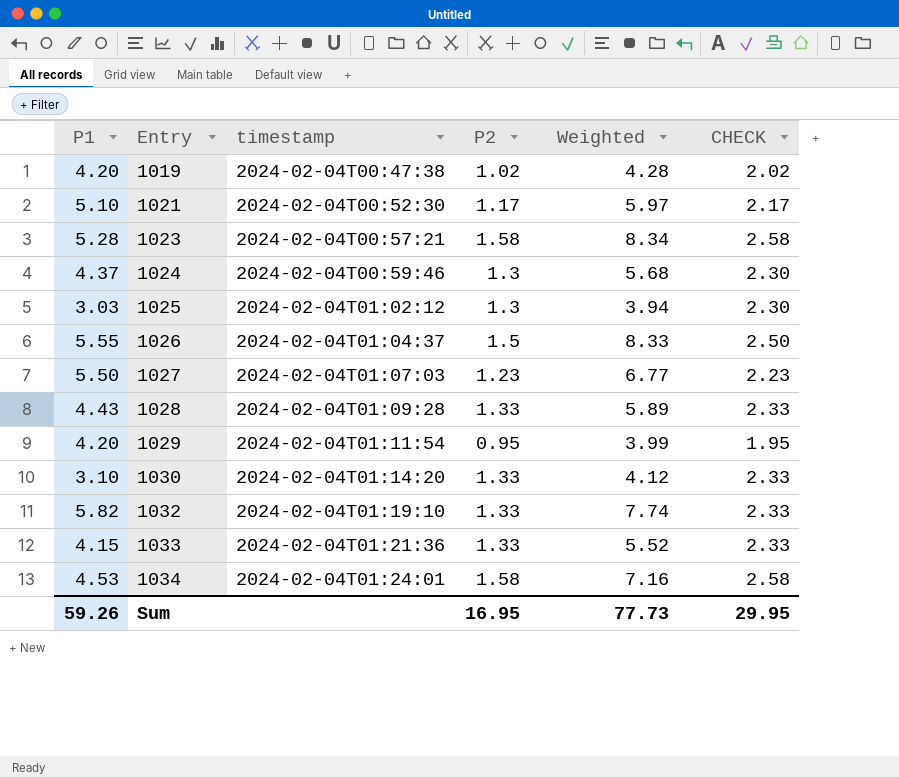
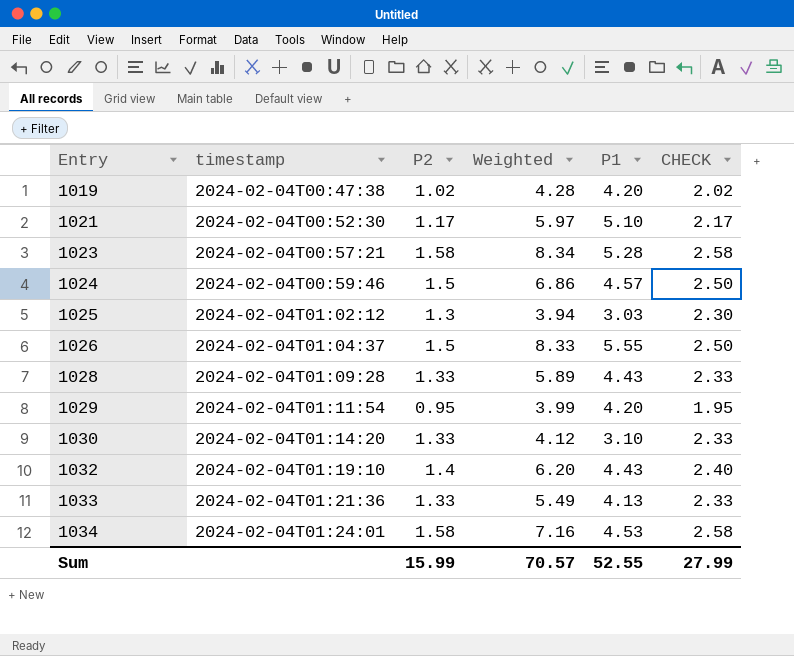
column P1 | position: 1 -> 5
row 1027: 5.50 | 2024-02-04T01:07:03 | 1.23 | 6.77 | 2.23 -> none
1024 | P2: 1.3 -> 1.5
1024 | Weighted: 5.68 -> 6.86
1024 | P1: 4.37 -> 4.57
1024 | CHECK: 2.30 -> 2.50
1032 | P2: 1.33 -> 1.4
1032 | Weighted: 7.74 -> 6.20
1032 | P1: 5.82 -> 4.43
1032 | CHECK: 2.33 -> 2.40
1033 | Weighted: 5.52 -> 5.49
1033 | P1: 4.15 -> 4.13
Sum | P2: 16.95 -> 15.99
Sum | Weighted: 77.73 -> 70.57
Sum | P1: 59.26 -> 52.55
Sum | CHECK: 29.95 -> 27.99

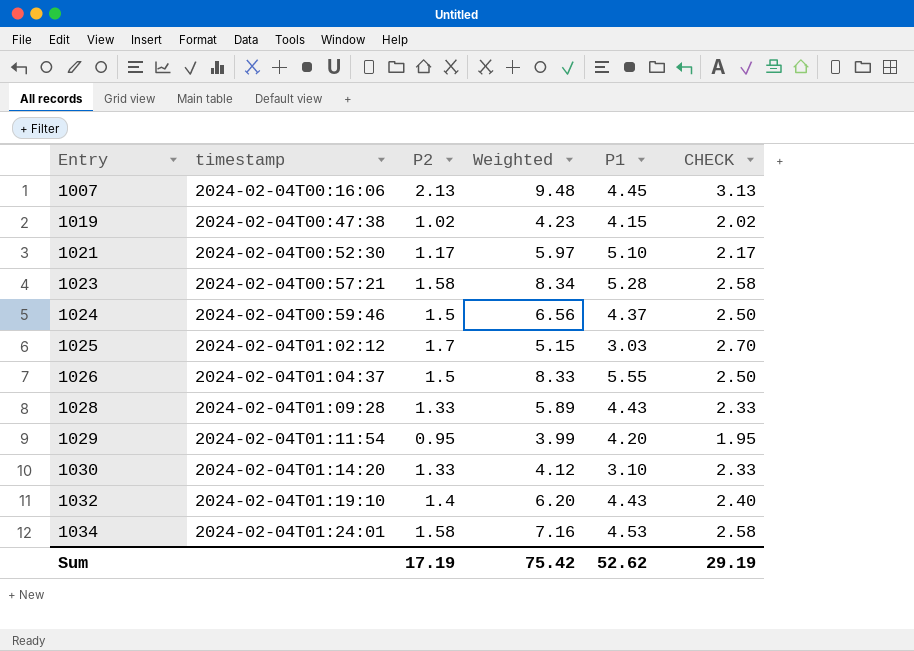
row 1033: 2024-02-04T01:21:36 | 1.33 | 5.49 | 4.13 | 2.33 -> none
row 1007: none -> 2024-02-04T00:16:06 | 2.13 | 9.48 | 4.45 | 3.13
1019 | Weighted: 4.28 -> 4.23
1019 | P1: 4.20 -> 4.15
1024 | Weighted: 6.86 -> 6.56
1024 | P1: 4.57 -> 4.37
1025 | P2: 1.3 -> 1.7
1025 | Weighted: 3.94 -> 5.15
1025 | CHECK: 2.30 -> 2.70
Sum | P2: 15.99 -> 17.19
Sum | Weighted: 70.57 -> 75.42
Sum | P1: 52.55 -> 52.62
Sum | CHECK: 27.99 -> 29.19

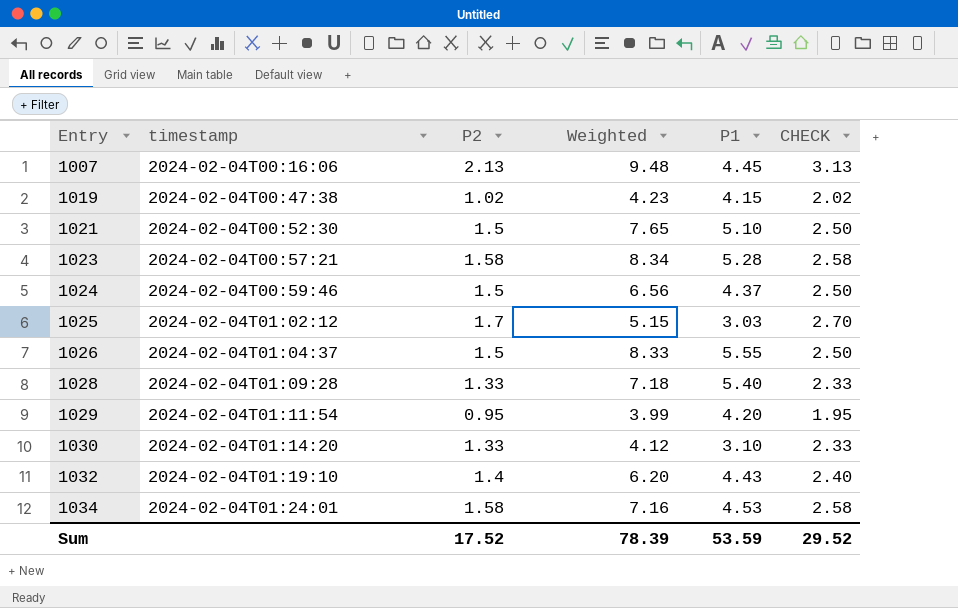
1021 | P2: 1.17 -> 1.5
1021 | Weighted: 5.97 -> 7.65
1021 | CHECK: 2.17 -> 2.50
1028 | Weighted: 5.89 -> 7.18
1028 | P1: 4.43 -> 5.40
Sum | P2: 17.19 -> 17.52
Sum | Weighted: 75.42 -> 78.39
Sum | P1: 52.62 -> 53.59
Sum | CHECK: 29.19 -> 29.52

